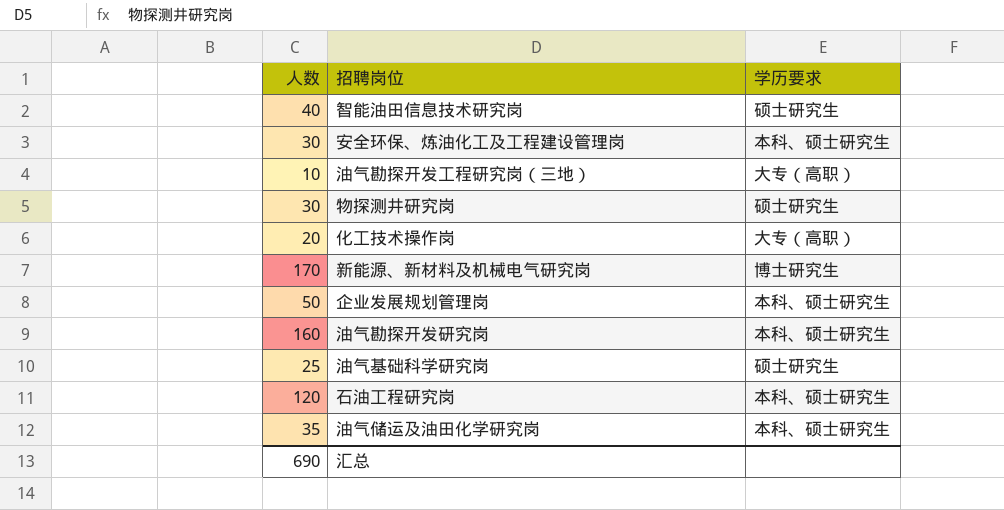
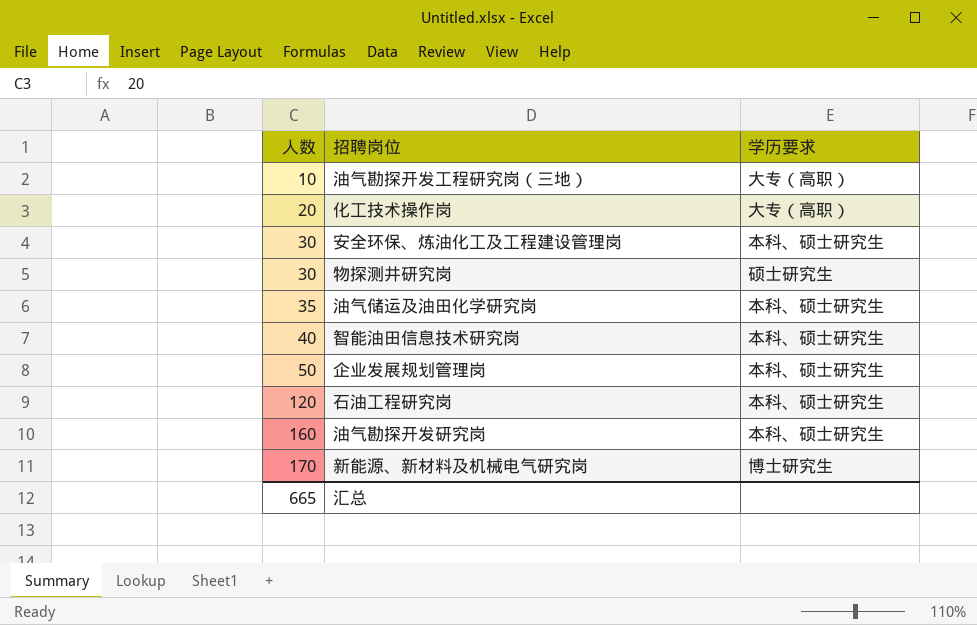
row order: none -> 人数 ascending
row 油气基础科学研究岗: 25 | 硕士研究生 -> none
智能油田信息技术研究岗 | 学历要求: 硕士研究生 -> 本科、硕士研究生
汇总 | 人数: 690 -> 665

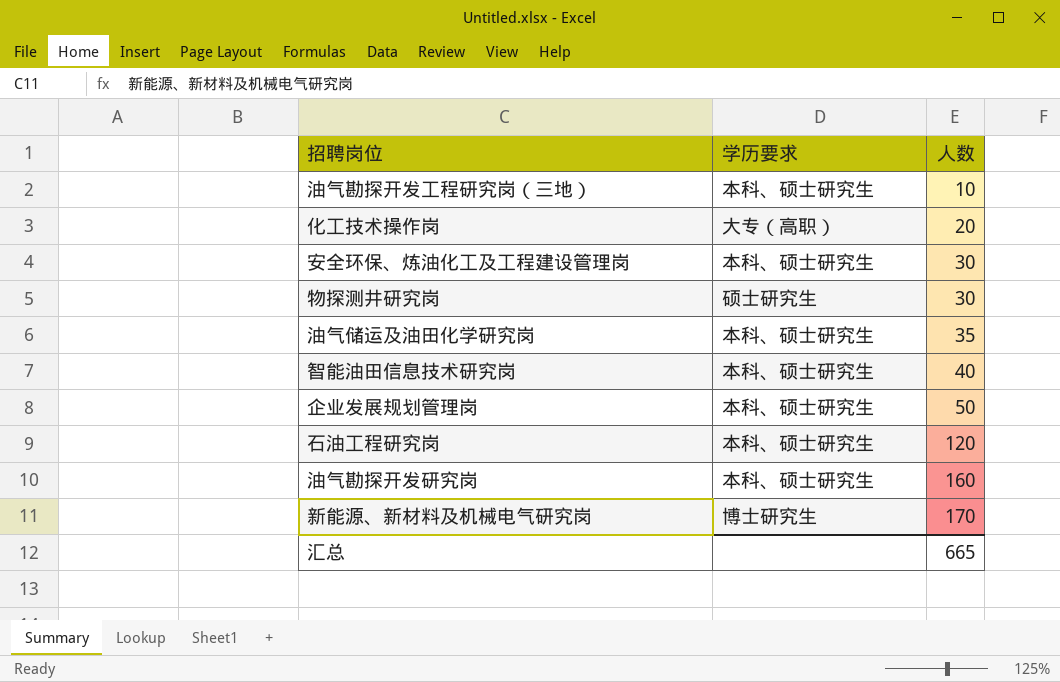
column 人数 | position: 1 -> 3
油气勘探开发工程研究岗（三地） | 学历要求: 大专（高职） -> 本科、硕士研究生

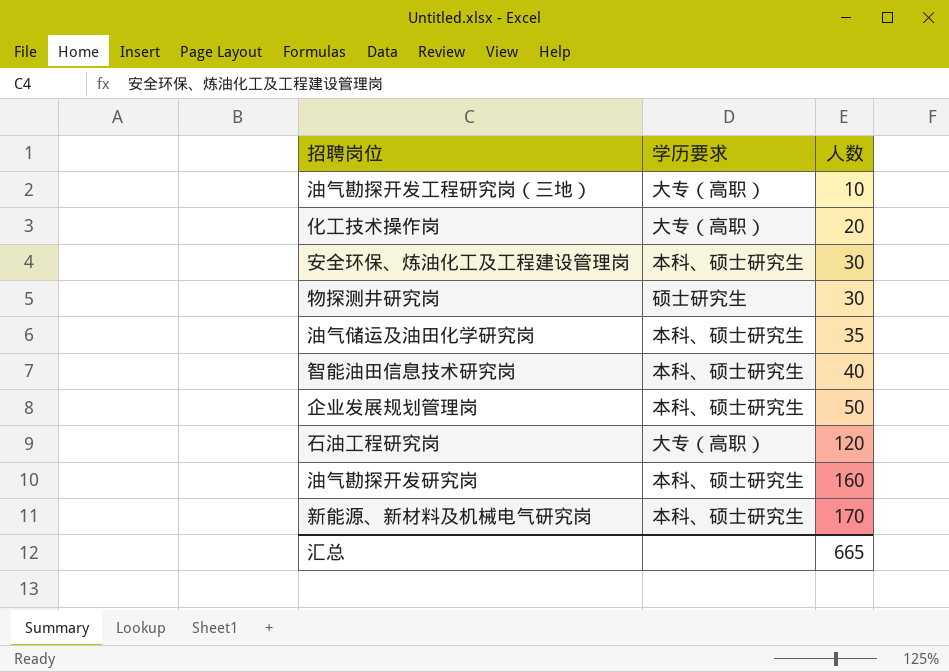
油气勘探开发工程研究岗（三地） | 学历要求: 本科、硕士研究生 -> 大专（高职）
石油工程研究岗 | 学历要求: 本科、硕士研究生 -> 大专（高职）
新能源、新材料及机械电气研究岗 | 学历要求: 博士研究生 -> 本科、硕士研究生

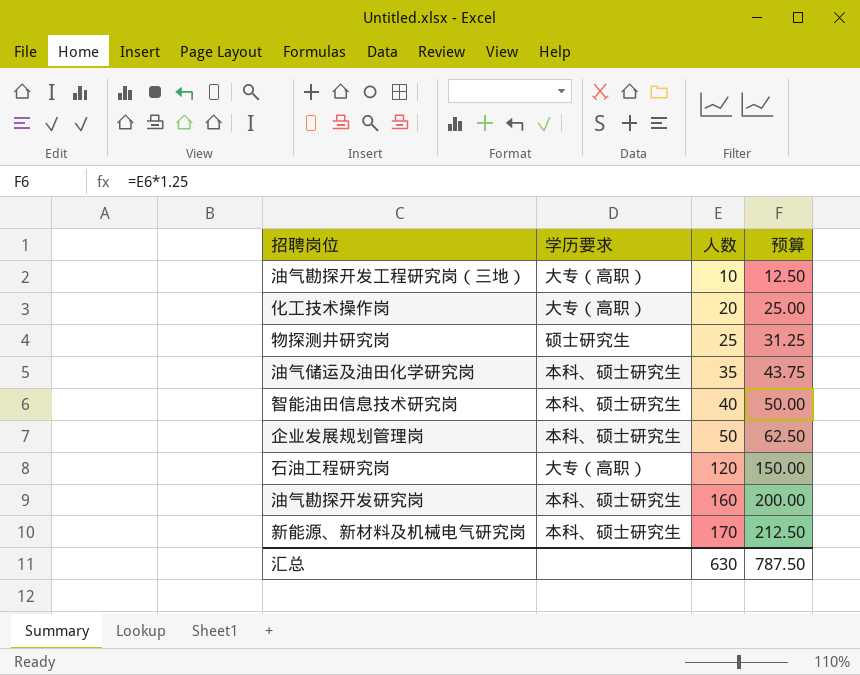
column 预算 | formula: none -> [人数] * 1.25
row 安全环保、炼油化工及工程建设管理岗: 本科、硕士研究生 | 30 -> none
物探测井研究岗 | 人数: 30 -> 25
汇总 | 人数: 665 -> 630

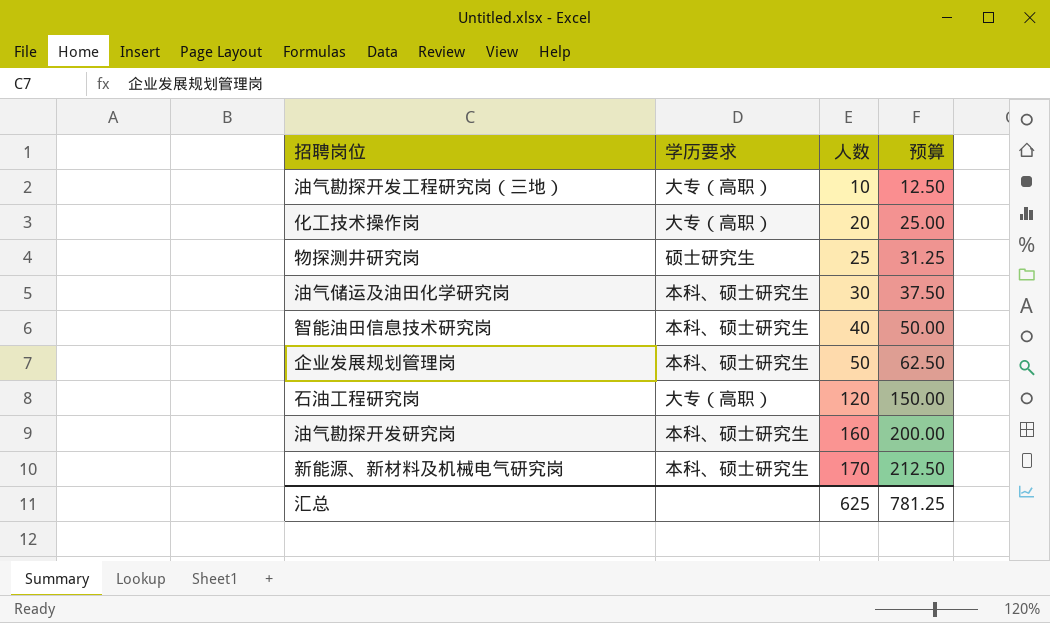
油气储运及油田化学研究岗 | 人数: 35 -> 30
油气储运及油田化学研究岗 | 预算: 43.75 -> 37.50
汇总 | 人数: 630 -> 625
汇总 | 预算: 787.50 -> 781.25

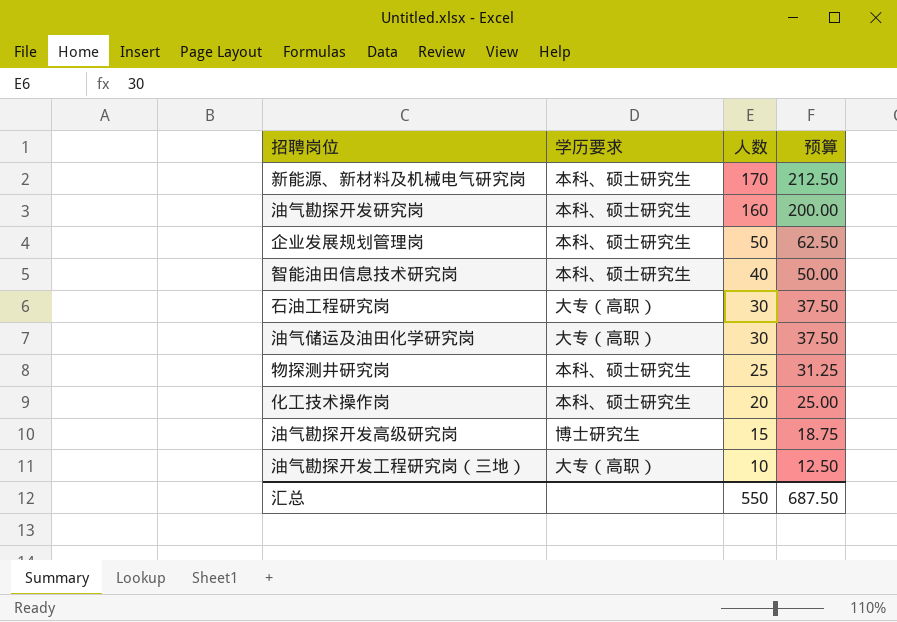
row order: 人数 ascending -> 人数 descending
石油工程研究岗 | 人数: 120 -> 30
石油工程研究岗 | 预算: 150.00 -> 37.50
油气储运及油田化学研究岗 | 学历要求: 本科、硕士研究生 -> 大专（高职）
物探测井研究岗 | 学历要求: 硕士研究生 -> 本科、硕士研究生
化工技术操作岗 | 学历要求: 大专（高职） -> 本科、硕士研究生
row 油气勘探开发高级研究岗: none -> 博士研究生 | 15 | 18.75
汇总 | 人数: 625 -> 550
汇总 | 预算: 781.25 -> 687.50

